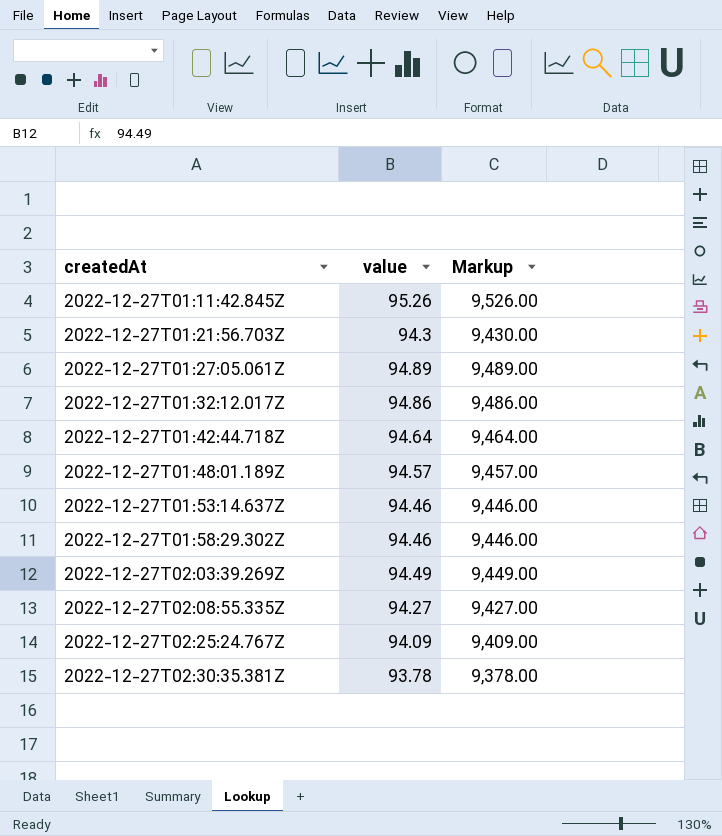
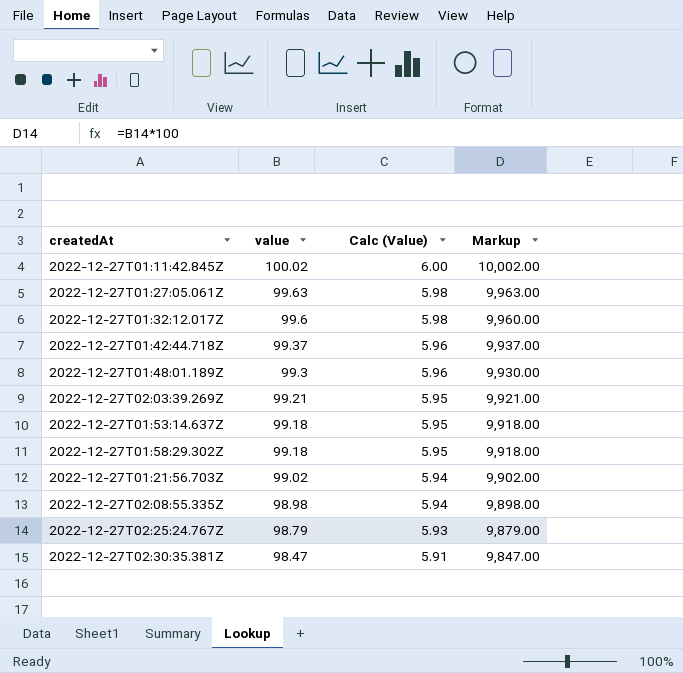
row order: createdAt ascending -> value descending
column Calc (Value) | formula: none -> [value] * 0.06
2022-12-27T01:11:42.845Z | value: 95.26 -> 100.02
2022-12-27T01:11:42.845Z | Markup: 9,526.00 -> 10,002.00
2022-12-27T01:27:05.061Z | value: 94.89 -> 99.63
2022-12-27T01:27:05.061Z | Markup: 9,489.00 -> 9,963.00
2022-12-27T01:32:12.017Z | value: 94.86 -> 99.6
2022-12-27T01:32:12.017Z | Markup: 9,486.00 -> 9,960.00
2022-12-27T01:42:44.718Z | value: 94.64 -> 99.37
2022-12-27T01:42:44.718Z | Markup: 9,464.00 -> 9,937.00
2022-12-27T01:48:01.189Z | value: 94.57 -> 99.3
2022-12-27T01:48:01.189Z | Markup: 9,457.00 -> 9,930.00
2022-12-27T02:03:39.269Z | value: 94.49 -> 99.21
2022-12-27T02:03:39.269Z | Markup: 9,449.00 -> 9,921.00
2022-12-27T01:53:14.637Z | value: 94.46 -> 99.18
2022-12-27T01:53:14.637Z | Markup: 9,446.00 -> 9,918.00
2022-12-27T01:58:29.302Z | value: 94.46 -> 99.18
2022-12-27T01:58:29.302Z | Markup: 9,446.00 -> 9,918.00
2022-12-27T01:21:56.703Z | value: 94.3 -> 99.02
2022-12-27T01:21:56.703Z | Markup: 9,430.00 -> 9,902.00
2022-12-27T02:08:55.335Z | value: 94.27 -> 98.98
2022-12-27T02:08:55.335Z | Markup: 9,427.00 -> 9,898.00
2022-12-27T02:25:24.767Z | value: 94.09 -> 98.79
2022-12-27T02:25:24.767Z | Markup: 9,409.00 -> 9,879.00
2022-12-27T02:30:35.381Z | value: 93.78 -> 98.47
2022-12-27T02:30:35.381Z | Markup: 9,378.00 -> 9,847.00

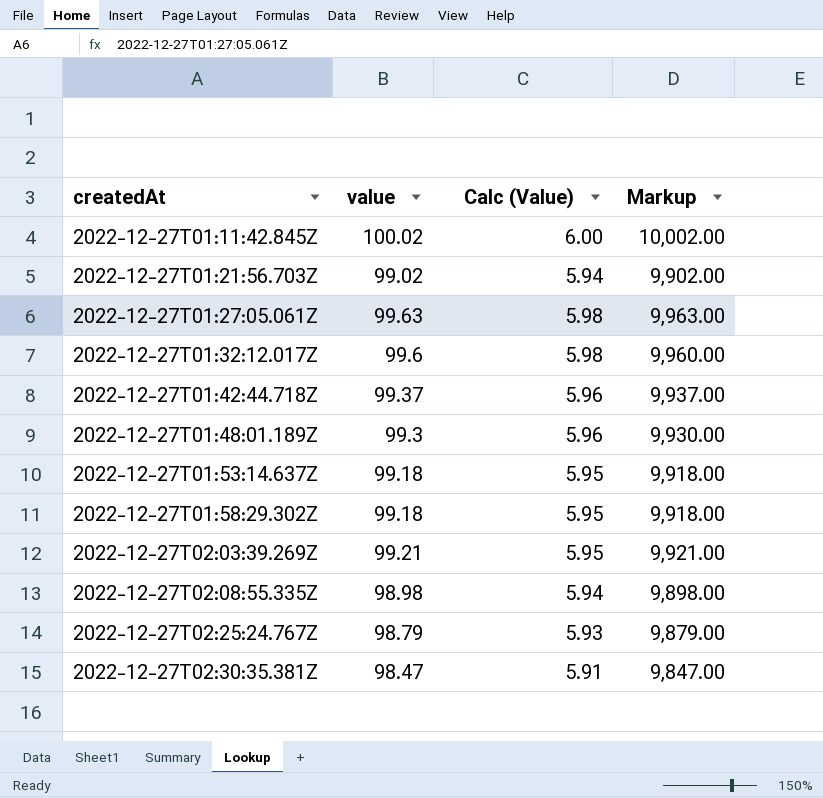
row order: value descending -> createdAt ascending

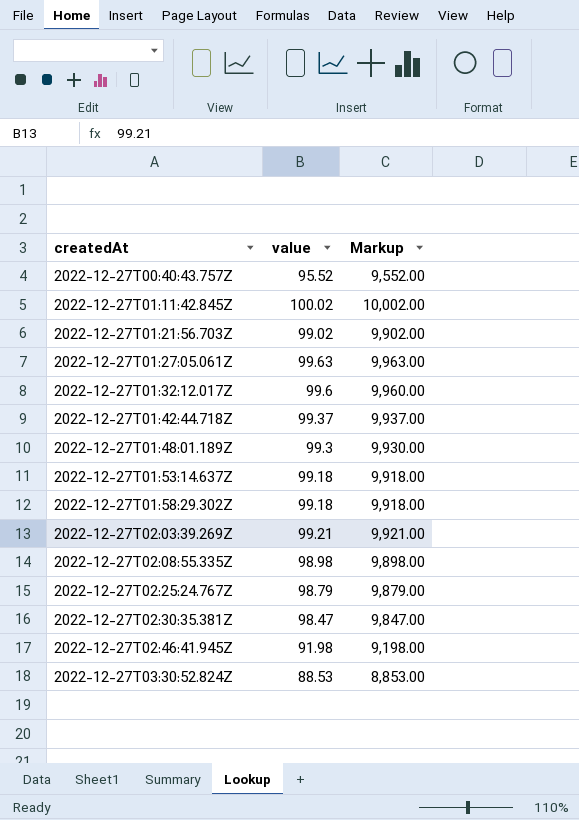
column Calc (Value) | formula: [value] * 0.06 -> none
row 2022-12-27T00:40:43.757Z: none -> 95.52 | 9,552.00
row 2022-12-27T02:46:41.945Z: none -> 91.98 | 9,198.00
row 2022-12-27T03:30:52.824Z: none -> 88.53 | 8,853.00

